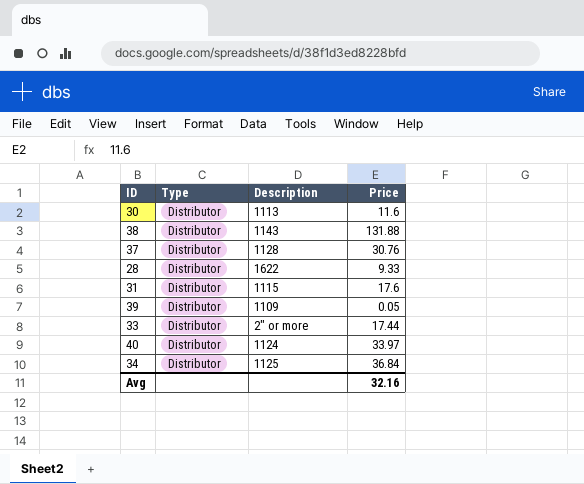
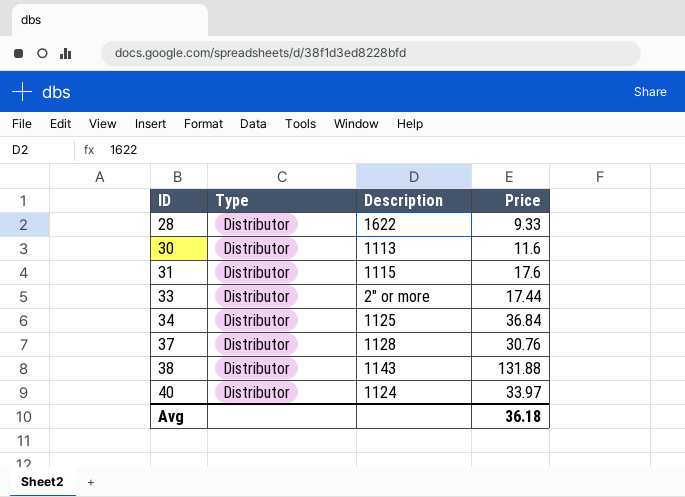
row order: none -> ID ascending
row 39: Distributor | 1109 | 0.05 -> none
Avg | Price: 32.16 -> 36.18

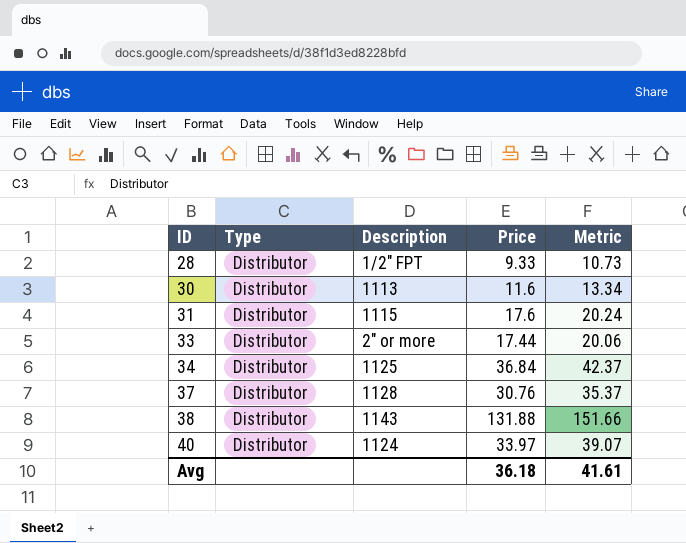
column Metric | formula: none -> [Price] * 1.15
28 | Description: 1622 -> 1/2" FPT

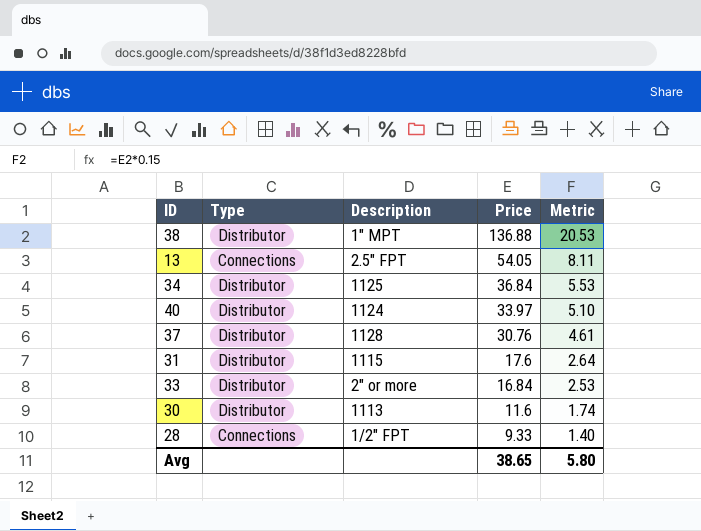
row order: ID ascending -> Price descending
column Metric | formula: [Price] * 1.15 -> [Price] * 0.15
38 | Description: 1143 -> 1" MPT
38 | Price: 131.88 -> 136.88
row 13: none -> Connections | 2.5" FPT | 54.05 | 8.11
33 | Price: 17.44 -> 16.84
28 | Type: Distributor -> Connections
Avg | Price: 36.18 -> 38.65
Avg | Metric: 41.61 -> 5.80

